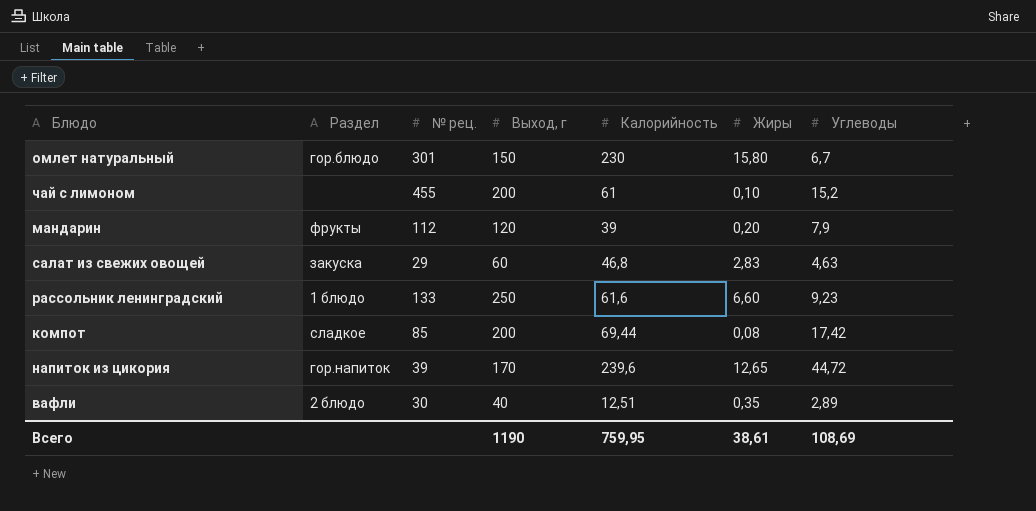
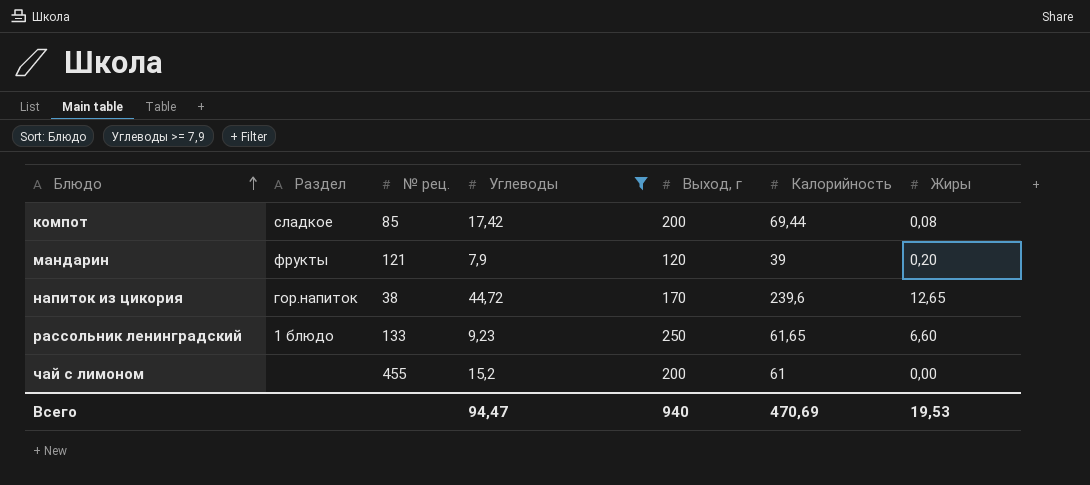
filter: none -> Углеводы >= 7,9
row order: none -> Блюдо ascending
column Углеводы | position: 7 -> 4
мандарин | № рец.: 112 -> 121
напиток из цикория | № рец.: 39 -> 38
рассольник ленинградский | Калорийность: 61,6 -> 61,65
чай с лимоном | Жиры: 0,10 -> 0,00
Всего | Углеводы: 108,69 -> 94,47
Всего | Выход, г: 1190 -> 940
Всего | Калорийность: 759,95 -> 470,69
Всего | Жиры: 38,61 -> 19,53

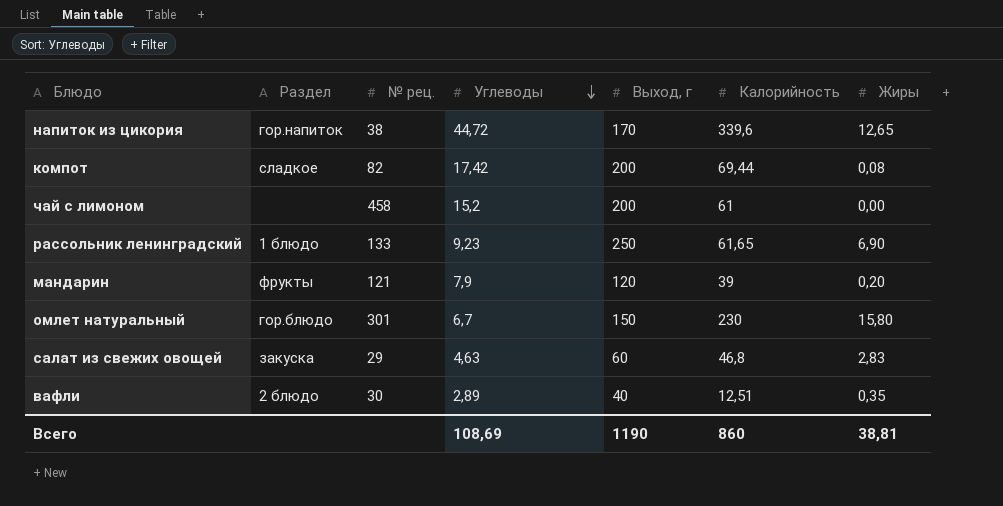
filter: Углеводы >= 7,9 -> none
row order: Блюдо ascending -> Углеводы descending
напиток из цикория | Калорийность: 239,6 -> 339,6
компот | № рец.: 85 -> 82
чай с лимоном | № рец.: 455 -> 458
рассольник ленинградский | Жиры: 6,60 -> 6,90
Всего | Углеводы: 94,47 -> 108,69
Всего | Выход, г: 940 -> 1190
Всего | Калорийность: 470,69 -> 860
Всего | Жиры: 19,53 -> 38,81

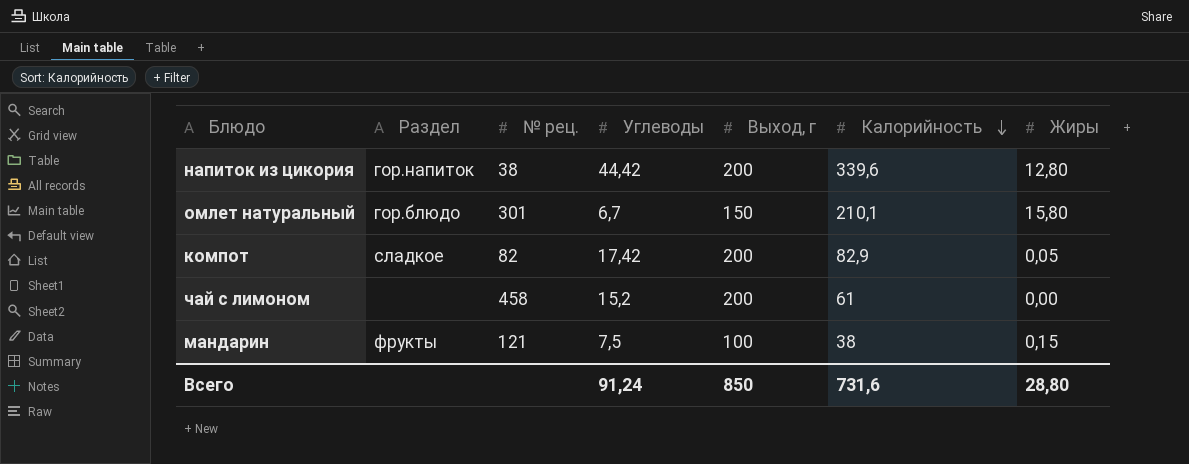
row order: Углеводы descending -> Калорийность descending
row рассольник ленинградский: 1 блюдо | 133 | 9,23 | 250 | 61,65 | 6,90 -> none
row салат из свежих овощей: закуска | 29 | 4,63 | 60 | 46,8 | 2,83 -> none
row вафли: 2 блюдо | 30 | 2,89 | 40 | 12,51 | 0,35 -> none
напиток из цикория | Углеводы: 44,72 -> 44,42
напиток из цикория | Выход, г: 170 -> 200
напиток из цикория | Жиры: 12,65 -> 12,80
омлет натуральный | Калорийность: 230 -> 210,1
компот | Калорийность: 69,44 -> 82,9
компот | Жиры: 0,08 -> 0,05
мандарин | Углеводы: 7,9 -> 7,5
мандарин | Выход, г: 120 -> 100
мандарин | Калорийность: 39 -> 38
мандарин | Жиры: 0,20 -> 0,15
Всего | Углеводы: 108,69 -> 91,24
Всего | Выход, г: 1190 -> 850
Всего | Калорийность: 860 -> 731,6
Всего | Жиры: 38,81 -> 28,80

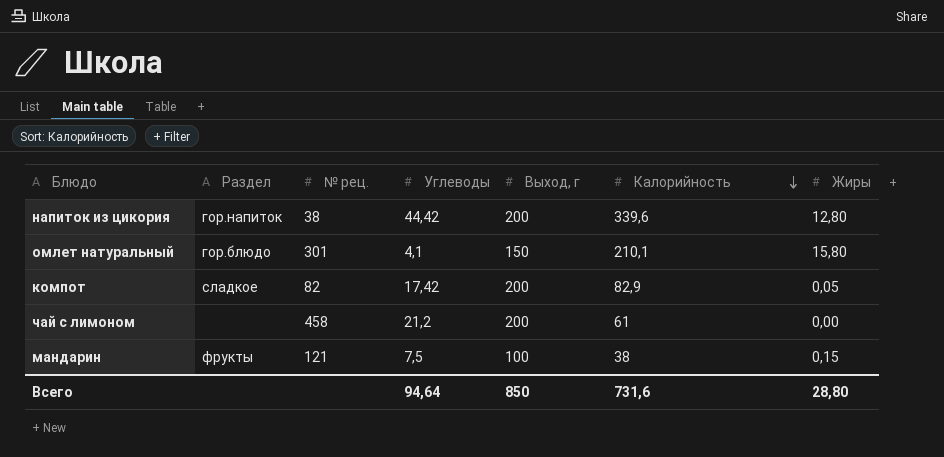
омлет натуральный | Углеводы: 6,7 -> 4,1
чай с лимоном | Углеводы: 15,2 -> 21,2
Всего | Углеводы: 91,24 -> 94,64

